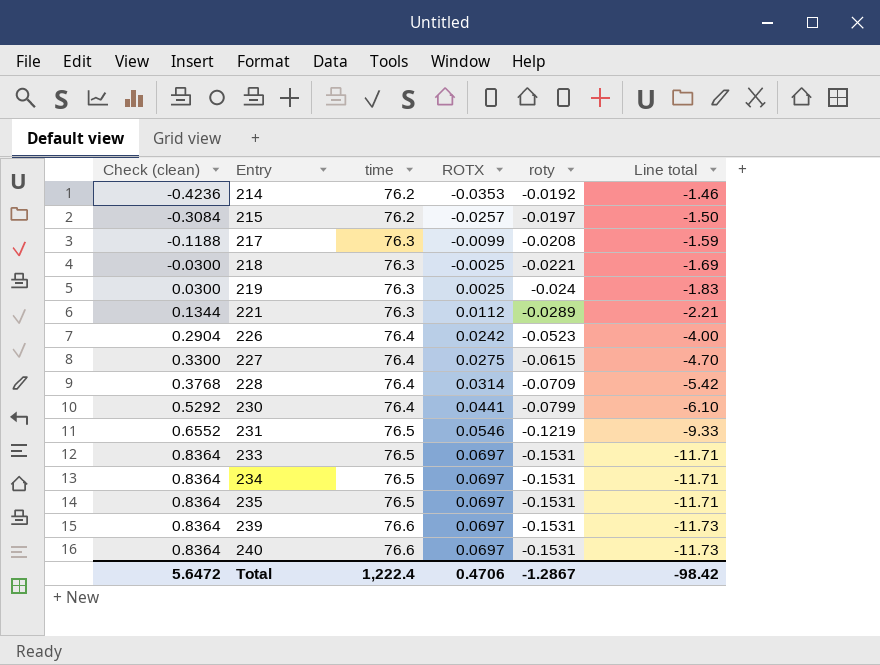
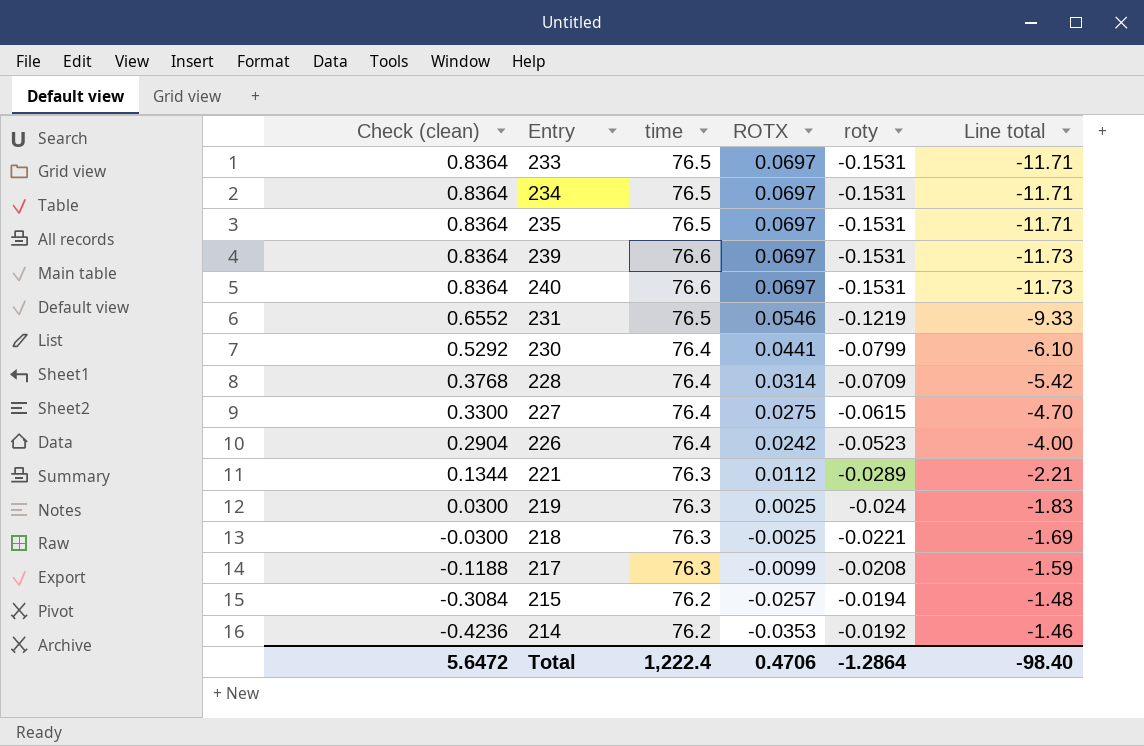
row order: Check (clean) ascending -> Check (clean) descending
215 | roty: -0.0197 -> -0.0194
215 | Line total: -1.50 -> -1.48
Total | roty: -1.2867 -> -1.2864
Total | Line total: -98.42 -> -98.40

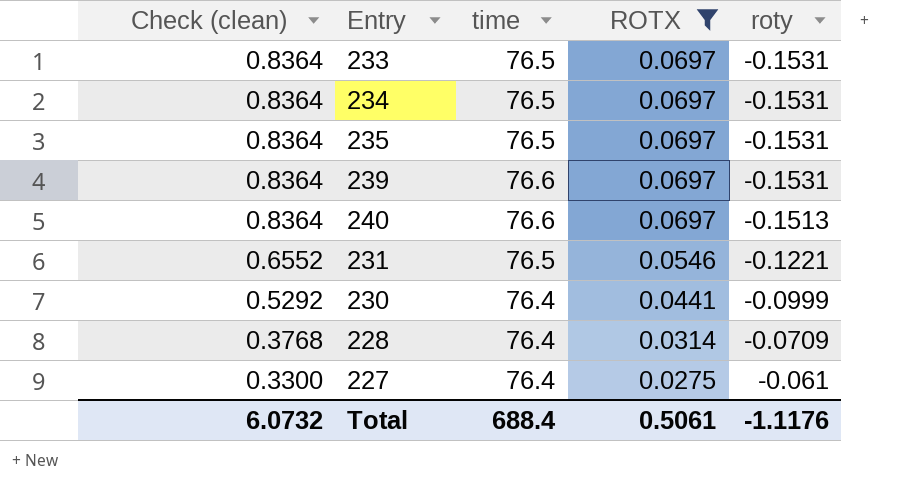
filter: none -> ROTX >= 0.0275
column Line total | formula: [time] * [roty] -> none
240 | roty: -0.1531 -> -0.1513
231 | roty: -0.1219 -> -0.1221
230 | roty: -0.0799 -> -0.0999
227 | roty: -0.0615 -> -0.061
Total | Check (clean): 5.6472 -> 6.0732
Total | time: 1,222.4 -> 688.4
Total | ROTX: 0.4706 -> 0.5061
Total | roty: -1.2864 -> -1.1176

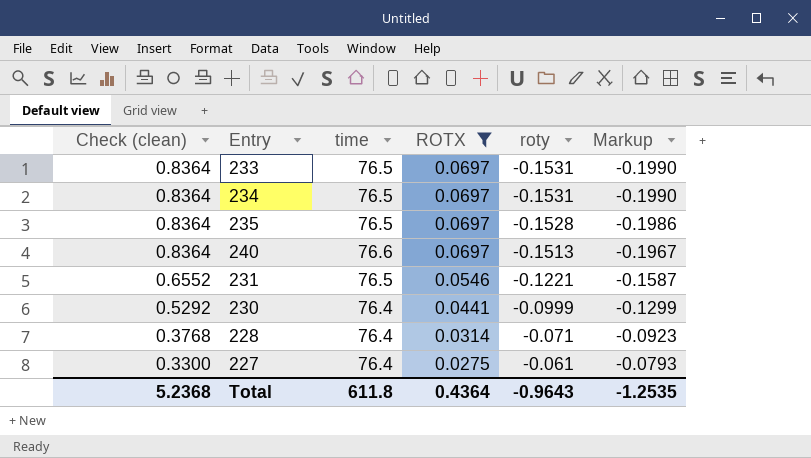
column Markup | formula: none -> [roty] * 1.3
row 239: 0.8364 | 76.6 | 0.0697 | -0.1531 -> none
235 | roty: -0.1531 -> -0.1528
228 | roty: -0.0709 -> -0.071
Total | Check (clean): 6.0732 -> 5.2368
Total | time: 688.4 -> 611.8
Total | ROTX: 0.5061 -> 0.4364
Total | roty: -1.1176 -> -0.9643

